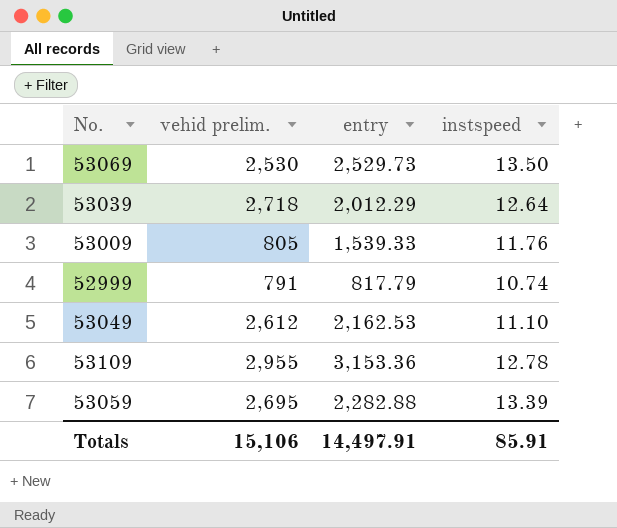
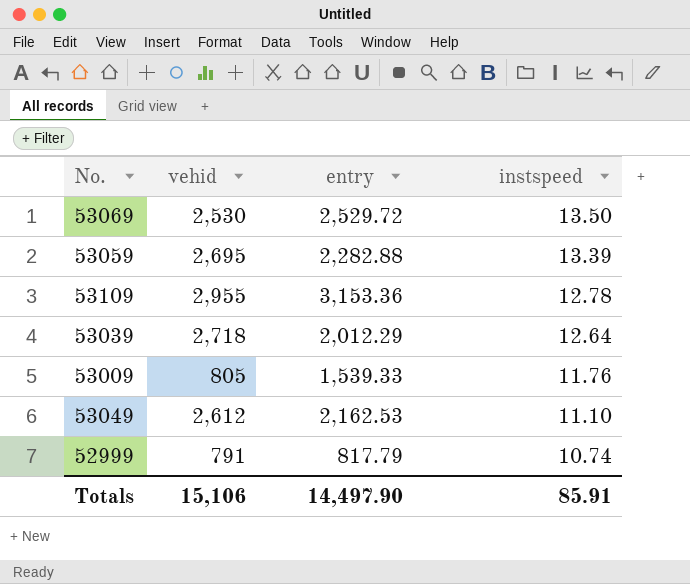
row order: none -> instspeed descending
column name: vehid prelim. -> vehid
53069 | entry: 2,529.73 -> 2,529.72
Totals | entry: 14,497.91 -> 14,497.90

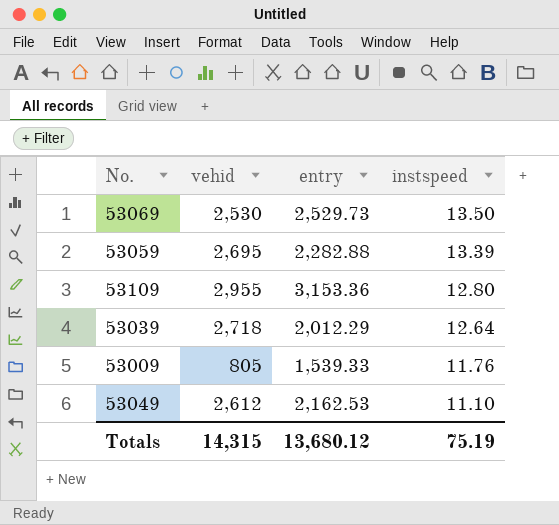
row 52999: 791 | 817.79 | 10.74 -> none
53069 | entry: 2,529.72 -> 2,529.73
53109 | instspeed: 12.78 -> 12.80
Totals | vehid: 15,106 -> 14,315
Totals | entry: 14,497.90 -> 13,680.12
Totals | instspeed: 85.91 -> 75.19

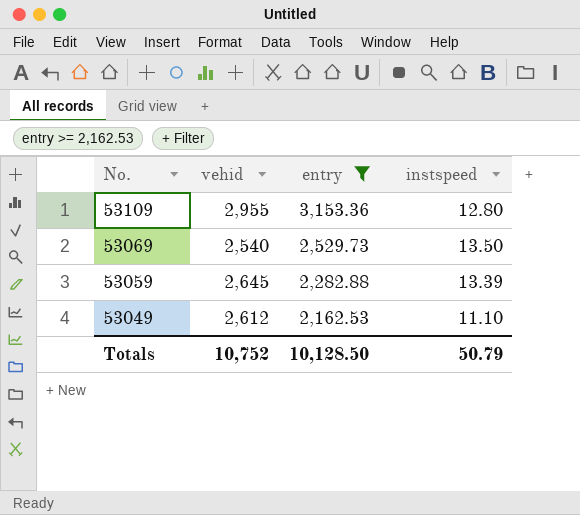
filter: none -> entry >= 2,162.53
row order: instspeed descending -> No. descending
53069 | vehid: 2,530 -> 2,540
53059 | vehid: 2,695 -> 2,645
Totals | vehid: 14,315 -> 10,752
Totals | entry: 13,680.12 -> 10,128.50
Totals | instspeed: 75.19 -> 50.79

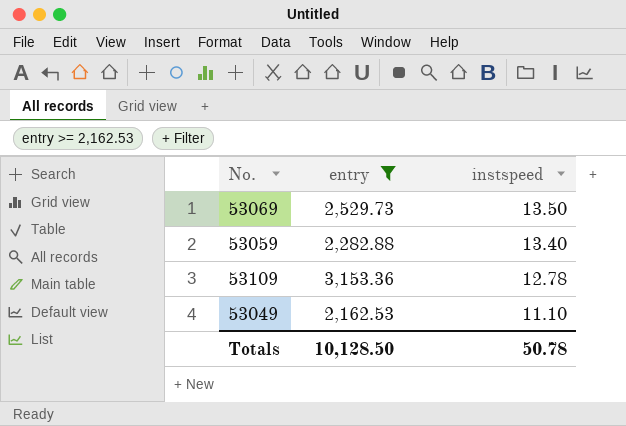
row order: No. descending -> instspeed descending
column vehid | position: 2 -> none
53059 | instspeed: 13.39 -> 13.40
53109 | instspeed: 12.80 -> 12.78
Totals | instspeed: 50.79 -> 50.78

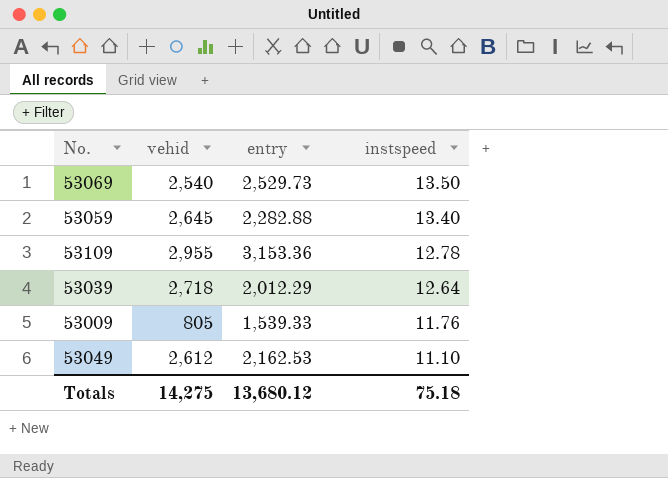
filter: entry >= 2,162.53 -> none
column vehid | position: none -> 2
Totals | entry: 10,128.50 -> 13,680.12
Totals | instspeed: 50.78 -> 75.18

